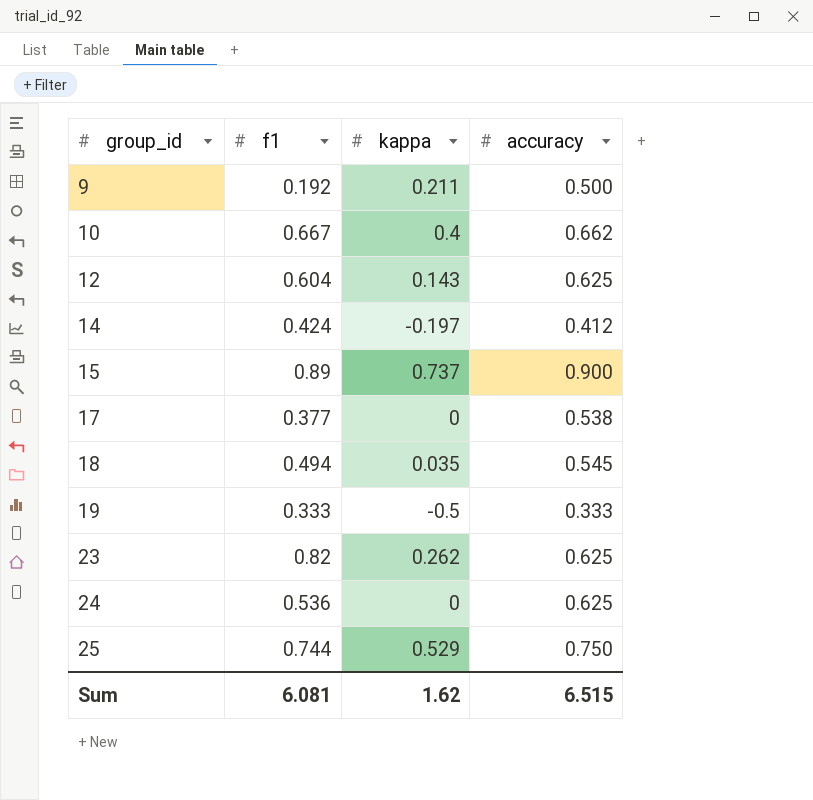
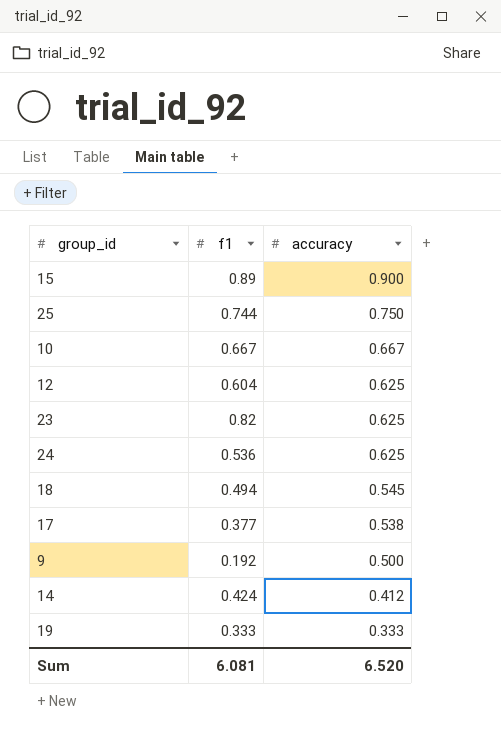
row order: group_id ascending -> accuracy descending
column kappa | position: 3 -> none
10 | accuracy: 0.662 -> 0.667
Sum | accuracy: 6.515 -> 6.520

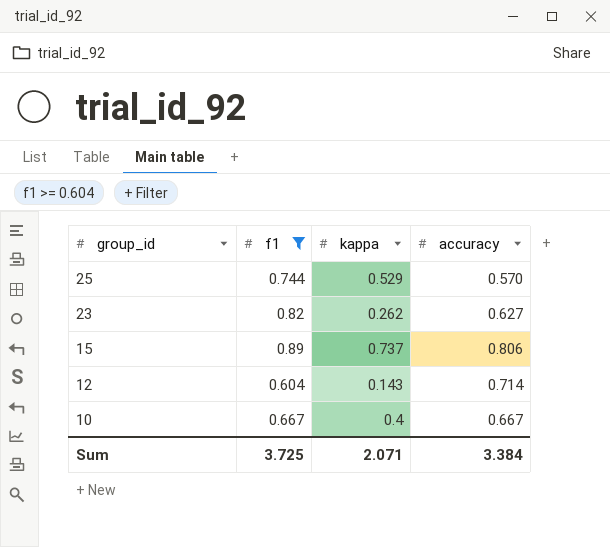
filter: none -> f1 >= 0.604
row order: accuracy descending -> group_id descending
column kappa | position: none -> 3
25 | accuracy: 0.750 -> 0.570
23 | accuracy: 0.625 -> 0.627
15 | accuracy: 0.900 -> 0.806
12 | accuracy: 0.625 -> 0.714
Sum | f1: 6.081 -> 3.725
Sum | accuracy: 6.520 -> 3.384

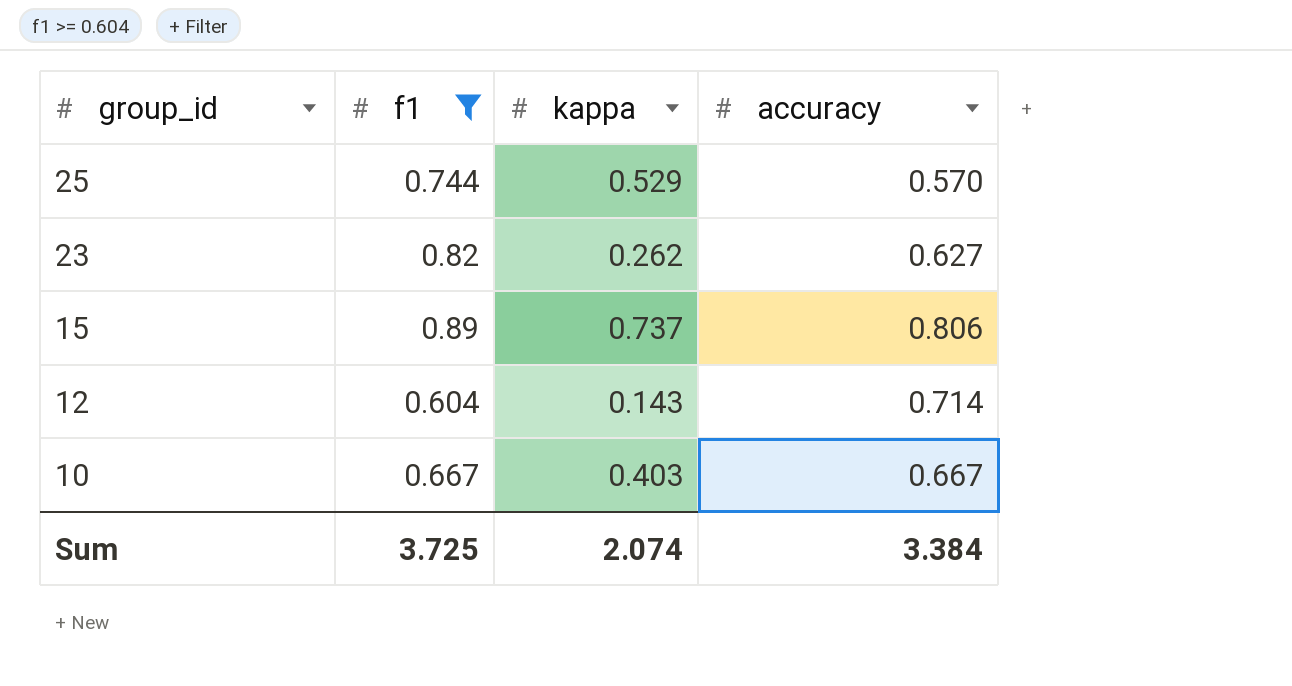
10 | kappa: 0.4 -> 0.403
Sum | kappa: 2.071 -> 2.074

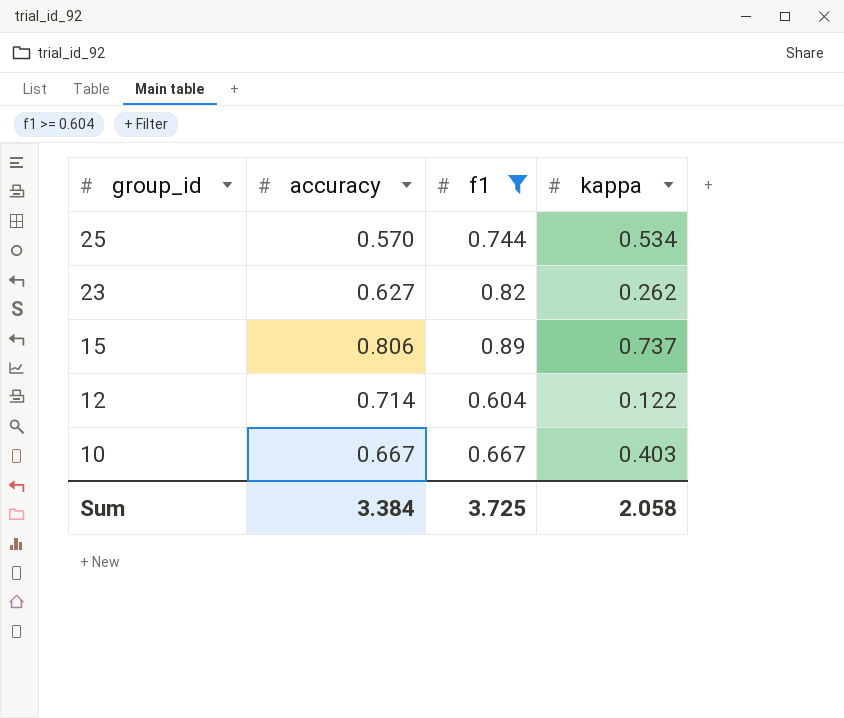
column accuracy | position: 4 -> 2
25 | kappa: 0.529 -> 0.534
12 | kappa: 0.143 -> 0.122
Sum | kappa: 2.074 -> 2.058

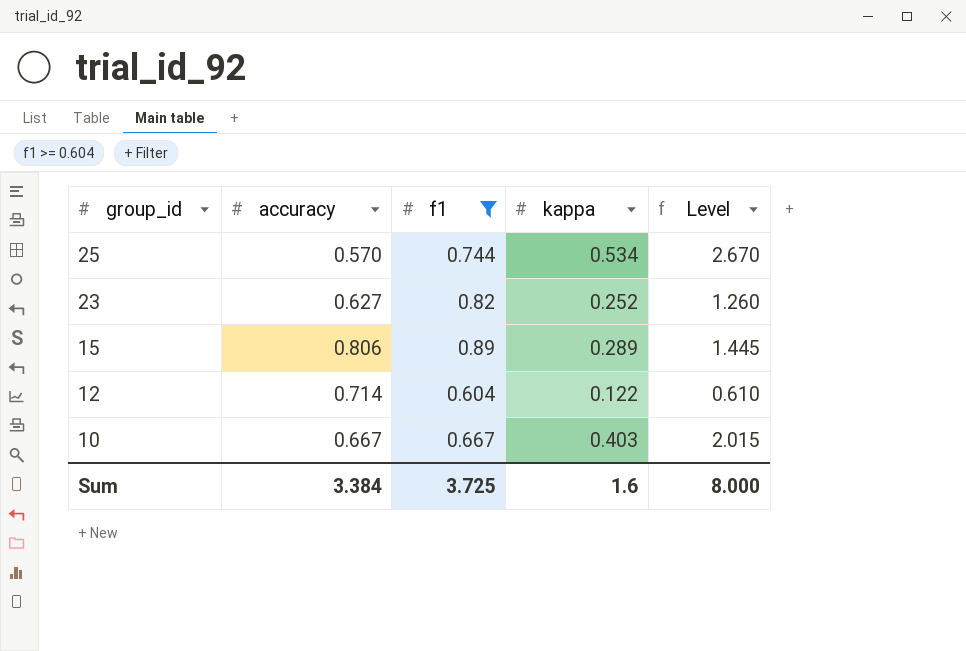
column Level | formula: none -> [kappa] * 5
23 | kappa: 0.262 -> 0.252
15 | kappa: 0.737 -> 0.289
Sum | kappa: 2.058 -> 1.6

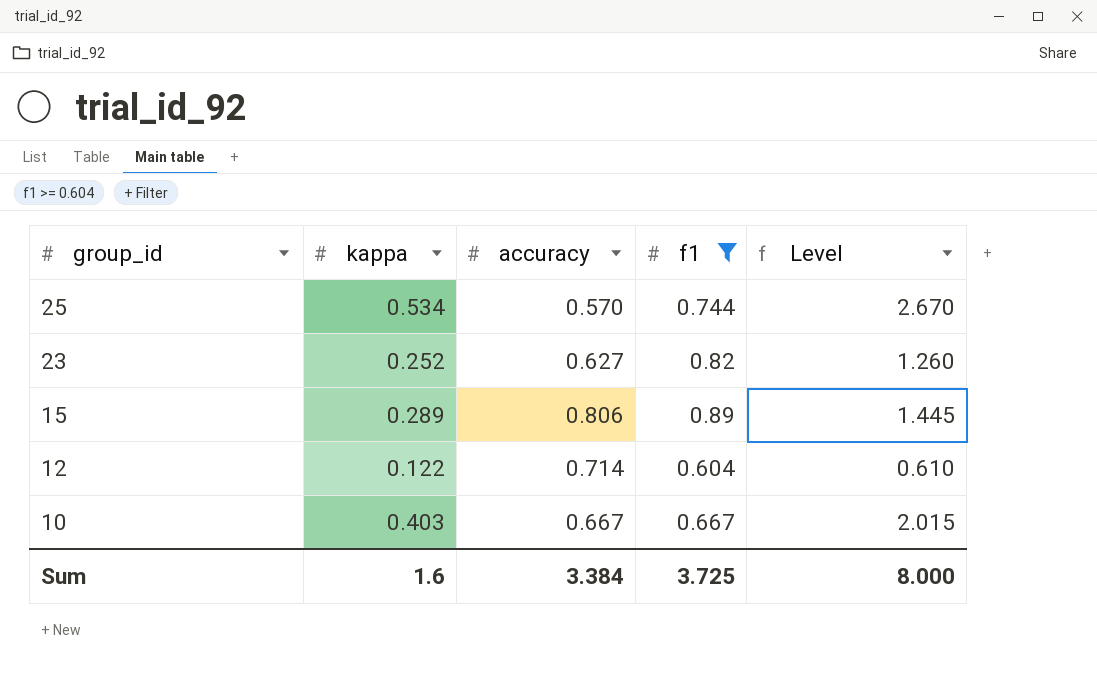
column kappa | position: 4 -> 2

